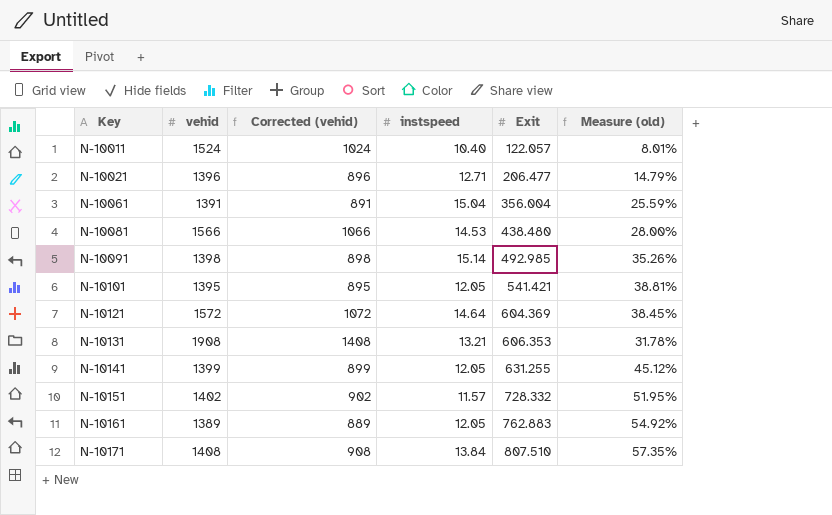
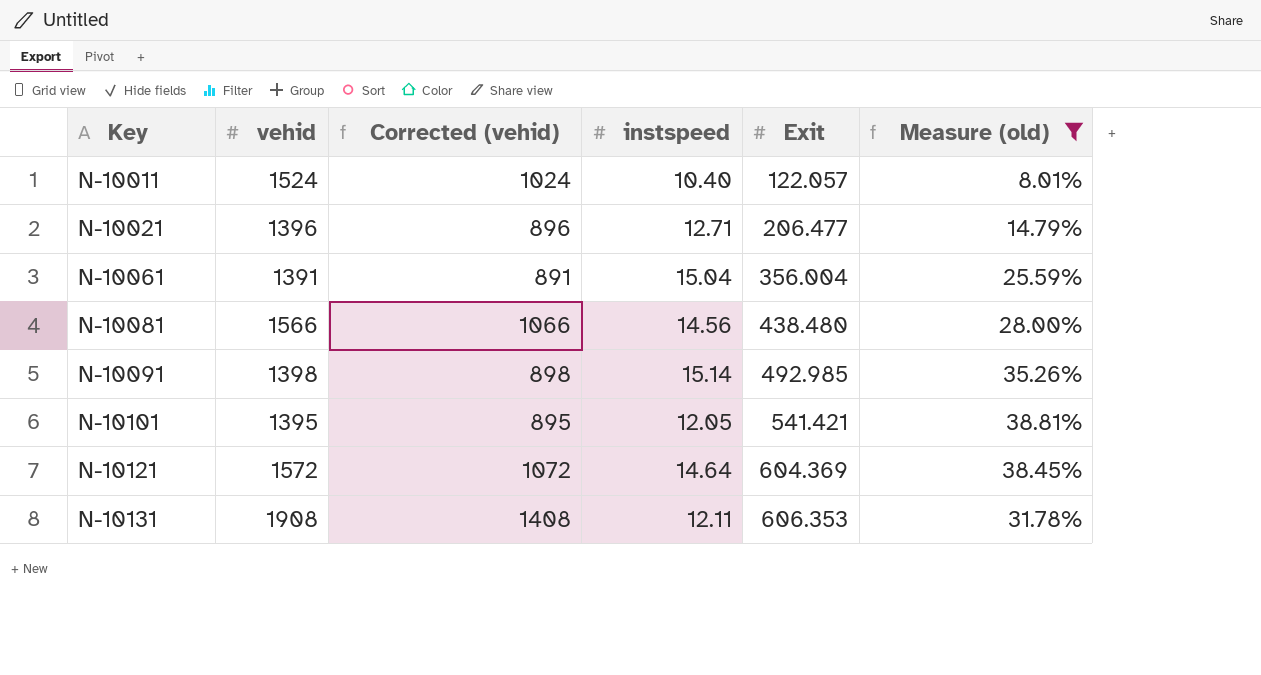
filter: none -> Measure (old) <= 38.81%
N-10081 | instspeed: 14.53 -> 14.56
N-10131 | instspeed: 13.21 -> 12.11

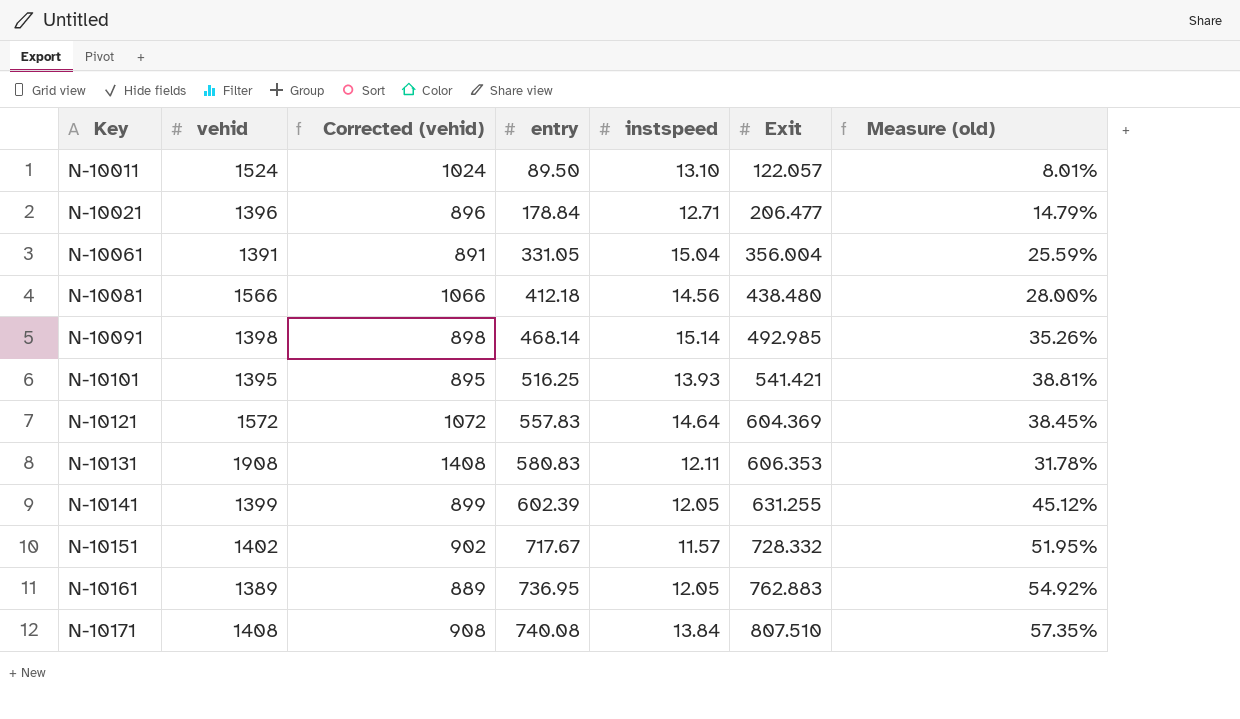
filter: Measure (old) <= 38.81% -> none
column entry | position: none -> 4
N-10011 | instspeed: 10.40 -> 13.10
N-10101 | instspeed: 12.05 -> 13.93

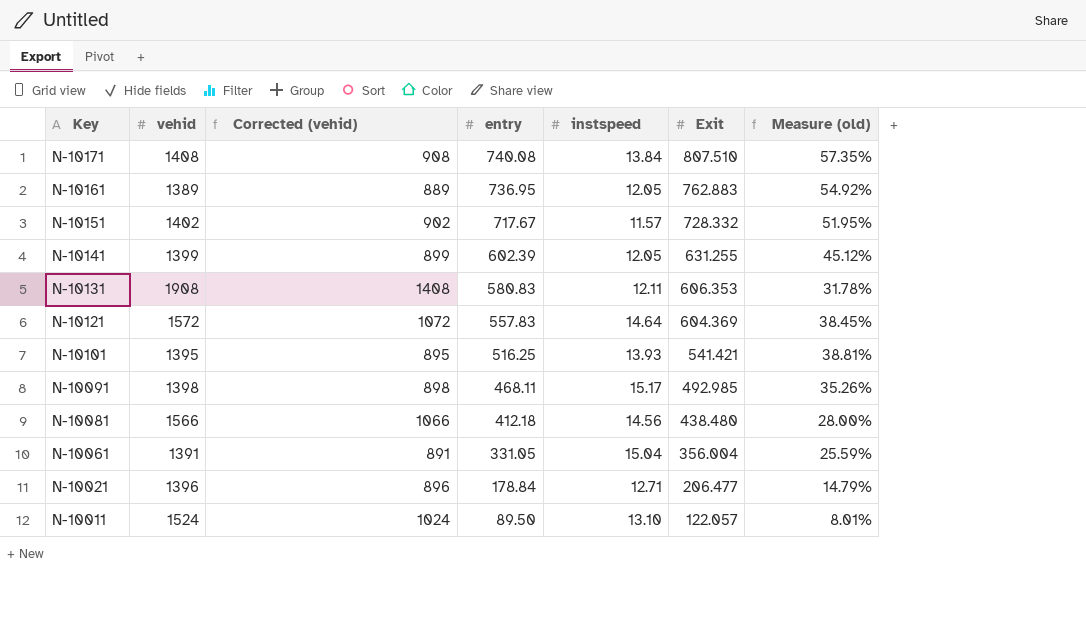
row order: Key ascending -> Key descending
N-10091 | entry: 468.14 -> 468.11
N-10091 | instspeed: 15.14 -> 15.17

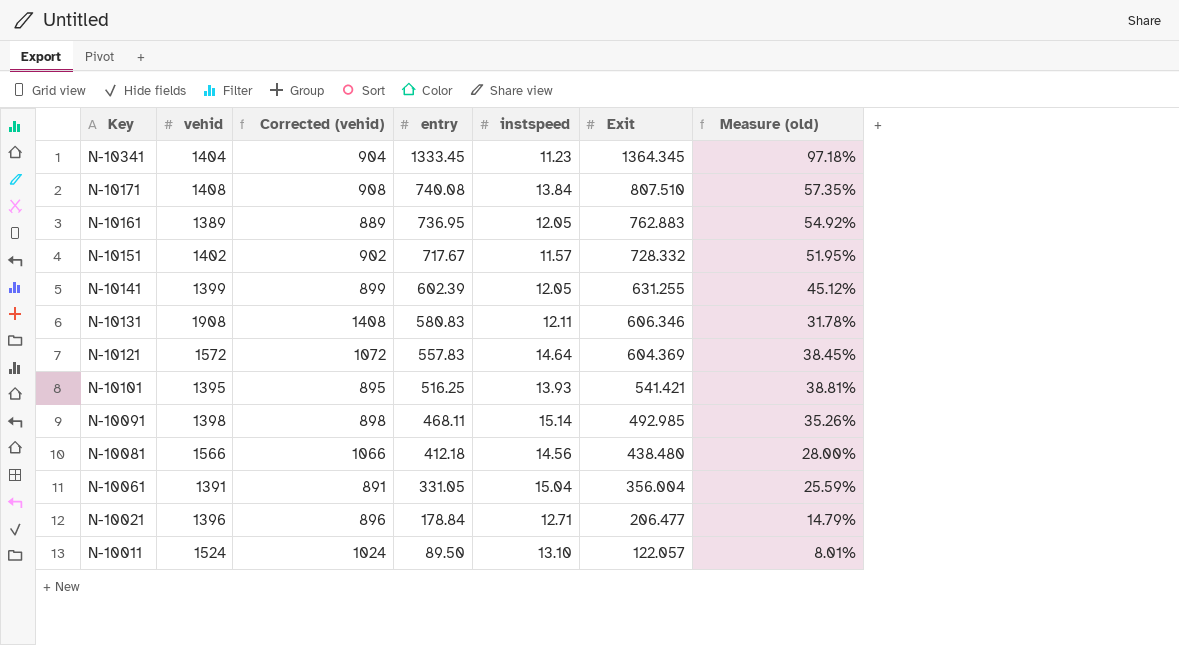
row N-10341: none -> 1404 | 904 | 1333.45 | 11.23 | 1364.345 | 97.18%
N-10131 | Exit: 606.353 -> 606.346
N-10091 | instspeed: 15.17 -> 15.14

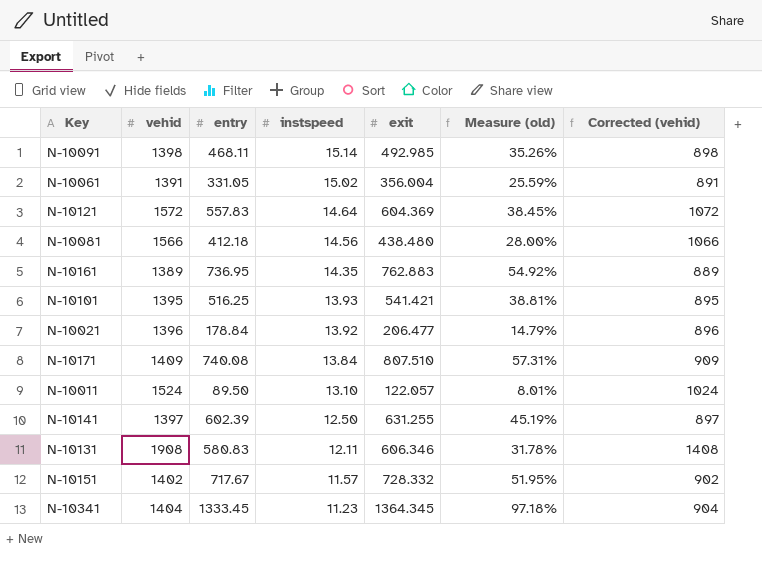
row order: Key descending -> instspeed descending
column name: Exit -> exit
column Corrected (vehid) | position: 3 -> 7
N-10061 | instspeed: 15.04 -> 15.02
N-10161 | instspeed: 12.05 -> 14.35
N-10021 | instspeed: 12.71 -> 13.92
N-10171 | vehid: 1408 -> 1409
N-10171 | Measure (old): 57.35% -> 57.31%
N-10171 | Corrected (vehid): 908 -> 909
N-10141 | vehid: 1399 -> 1397
N-10141 | instspeed: 12.05 -> 12.50
N-10141 | Measure (old): 45.12% -> 45.19%
N-10141 | Corrected (vehid): 899 -> 897

